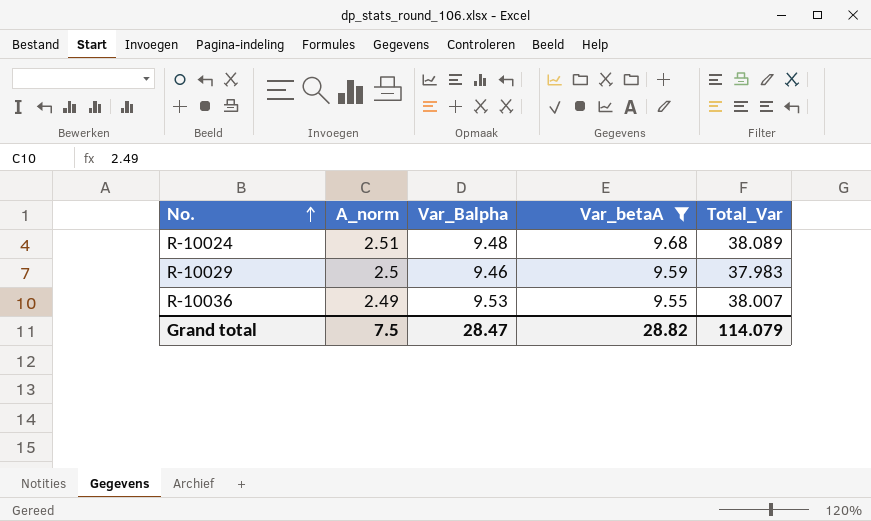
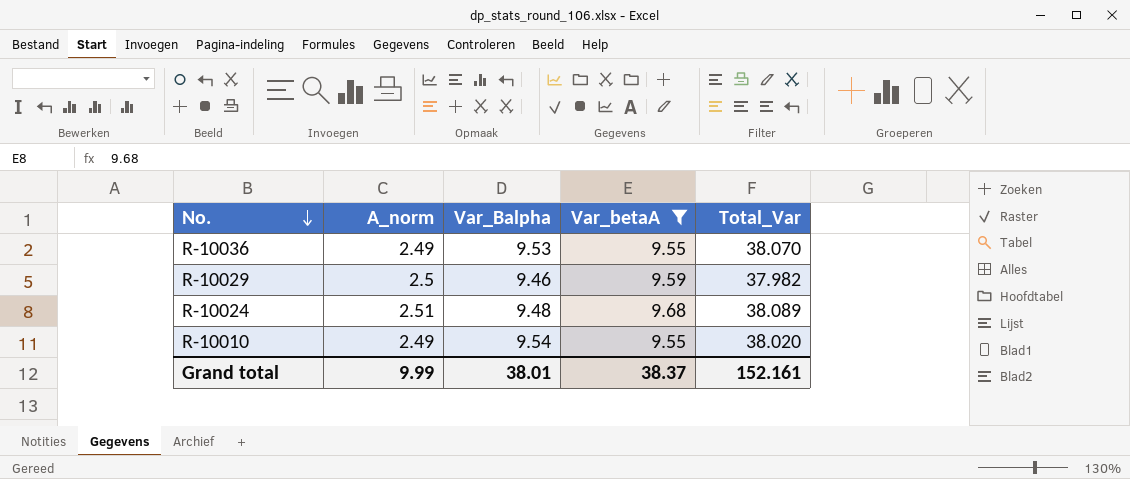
row order: No. ascending -> No. descending
R-10036 | Total_Var: 38.007 -> 38.070
R-10029 | Total_Var: 37.983 -> 37.982
row R-10010: none -> 2.49 | 9.54 | 9.55 | 38.020
Grand total | A_norm: 7.5 -> 9.99
Grand total | Var_Balpha: 28.47 -> 38.01
Grand total | Var_betaA: 28.82 -> 38.37
Grand total | Total_Var: 114.079 -> 152.161

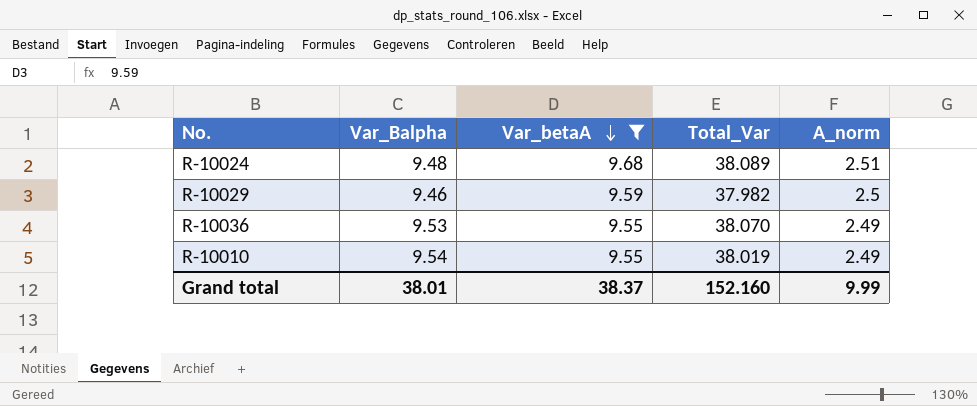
row order: No. descending -> Var_betaA descending
column A_norm | position: 2 -> 5
R-10010 | Total_Var: 38.020 -> 38.019
Grand total | Total_Var: 152.161 -> 152.160

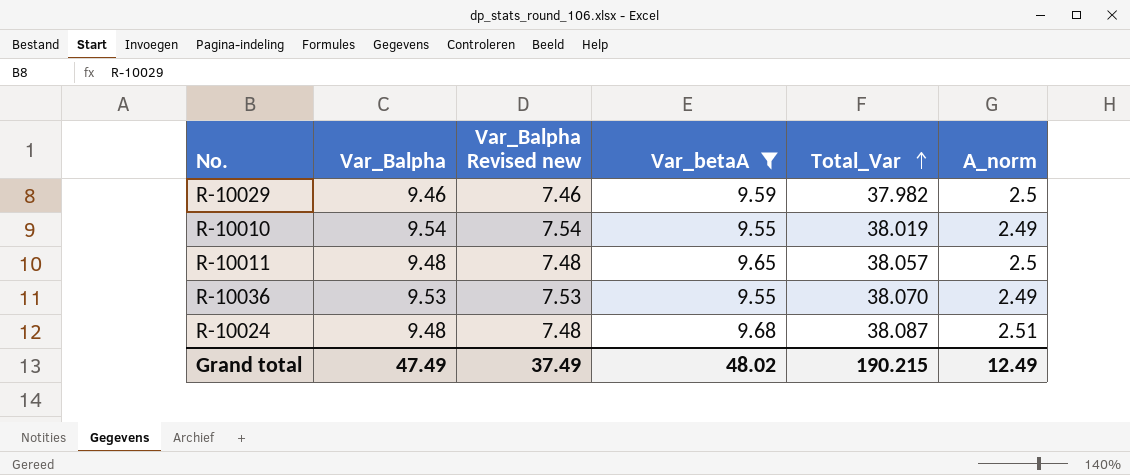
row order: Var_betaA descending -> Total_Var ascending
column Var_Balpha Revised new | formula: none -> [Var_Balpha] - 2
row R-10011: none -> 9.48 | 7.48 | 9.65 | 38.057 | 2.5
R-10024 | Total_Var: 38.089 -> 38.087
Grand total | Var_Balpha: 38.01 -> 47.49
Grand total | Var_betaA: 38.37 -> 48.02
Grand total | Total_Var: 152.160 -> 190.215
Grand total | A_norm: 9.99 -> 12.49

